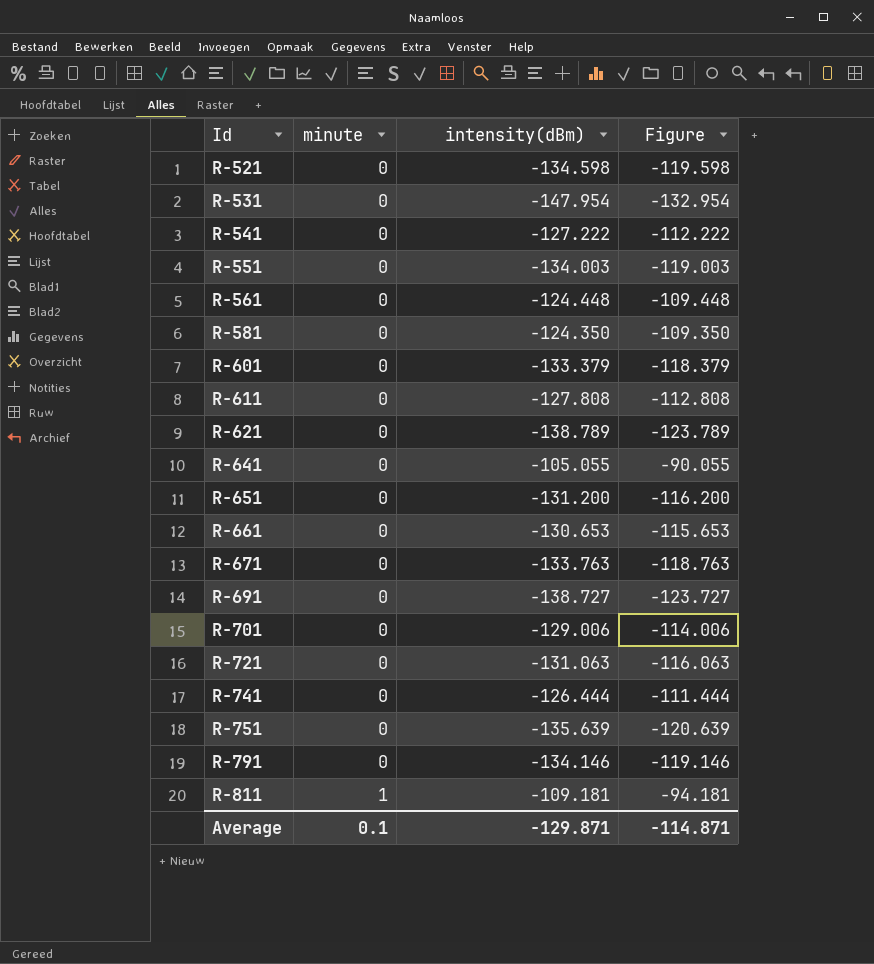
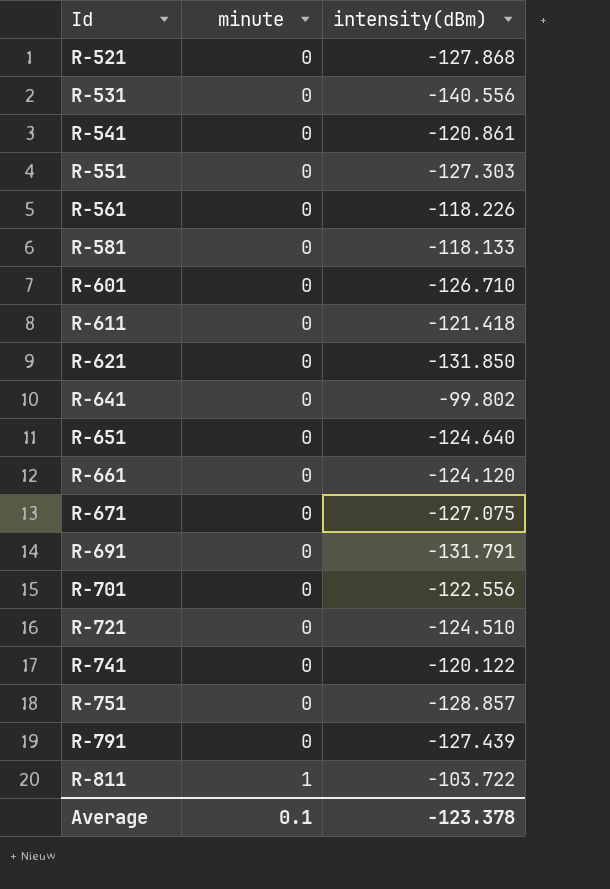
column Figure | formula: [intensity(dBm)] + 15 -> none
R-521 | intensity(dBm): -134.598 -> -127.868
R-531 | intensity(dBm): -147.954 -> -140.556
R-541 | intensity(dBm): -127.222 -> -120.861
R-551 | intensity(dBm): -134.003 -> -127.303
R-561 | intensity(dBm): -124.448 -> -118.226
R-581 | intensity(dBm): -124.350 -> -118.133
R-601 | intensity(dBm): -133.379 -> -126.710
R-611 | intensity(dBm): -127.808 -> -121.418
R-621 | intensity(dBm): -138.789 -> -131.850
R-641 | intensity(dBm): -105.055 -> -99.802
R-651 | intensity(dBm): -131.200 -> -124.640
R-661 | intensity(dBm): -130.653 -> -124.120
R-671 | intensity(dBm): -133.763 -> -127.075
R-691 | intensity(dBm): -138.727 -> -131.791
R-701 | intensity(dBm): -129.006 -> -122.556
R-721 | intensity(dBm): -131.063 -> -124.510
R-741 | intensity(dBm): -126.444 -> -120.122
R-751 | intensity(dBm): -135.639 -> -128.857
R-791 | intensity(dBm): -134.146 -> -127.439
R-811 | intensity(dBm): -109.181 -> -103.722
Average | intensity(dBm): -129.871 -> -123.378

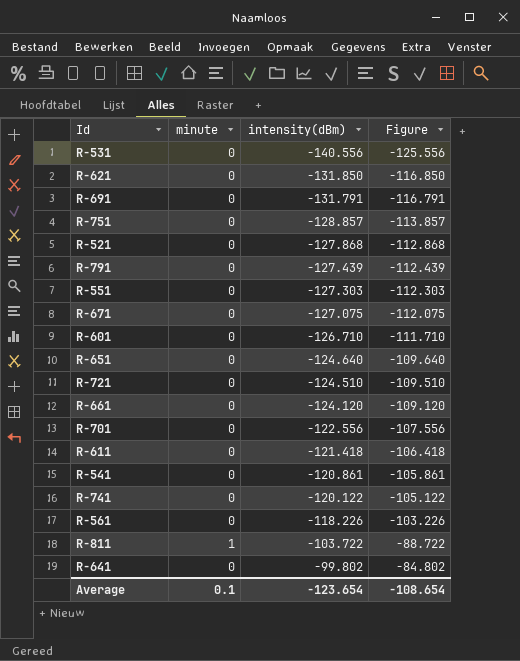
row order: Id ascending -> intensity(dBm) ascending
column Figure | formula: none -> [intensity(dBm)] + 15
row R-581: 0 | -118.133 -> none
Average | intensity(dBm): -123.378 -> -123.654

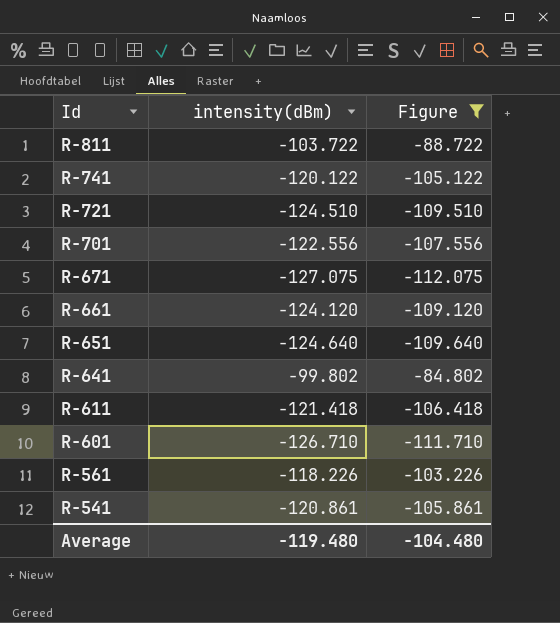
filter: none -> Figure >= -112.075
row order: intensity(dBm) ascending -> Id descending
column minute | position: 2 -> none
Average | intensity(dBm): -123.654 -> -119.480
Average | Figure: -108.654 -> -104.480

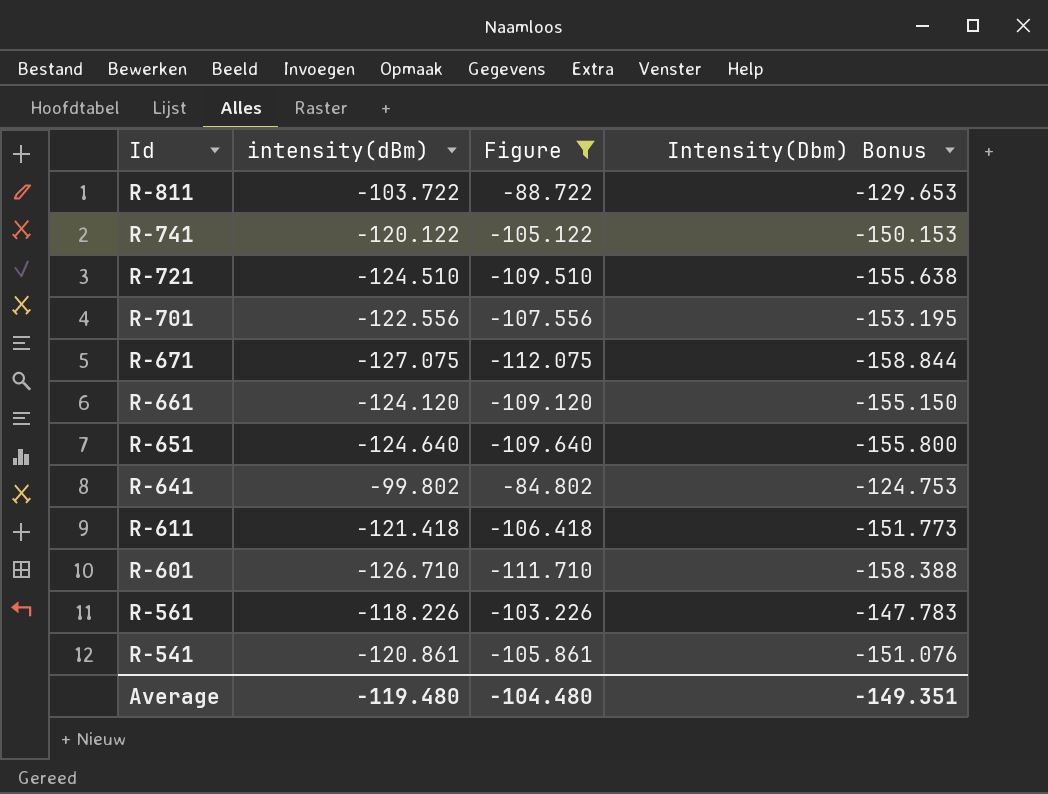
column Intensity(Dbm) Bonus | formula: none -> [intensity(dBm)] * 1.25

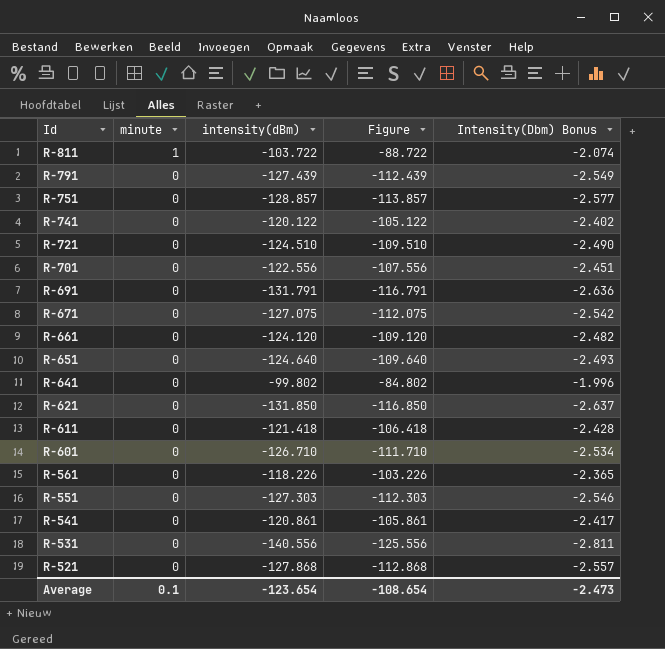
filter: Figure >= -112.075 -> none
column minute | position: none -> 2
column Intensity(Dbm) Bonus | formula: [intensity(dBm)] * 1.25 -> [intensity(dBm)] * 0.02
Average | intensity(dBm): -119.480 -> -123.654
Average | Figure: -104.480 -> -108.654
Average | Intensity(Dbm) Bonus: -149.351 -> -2.473

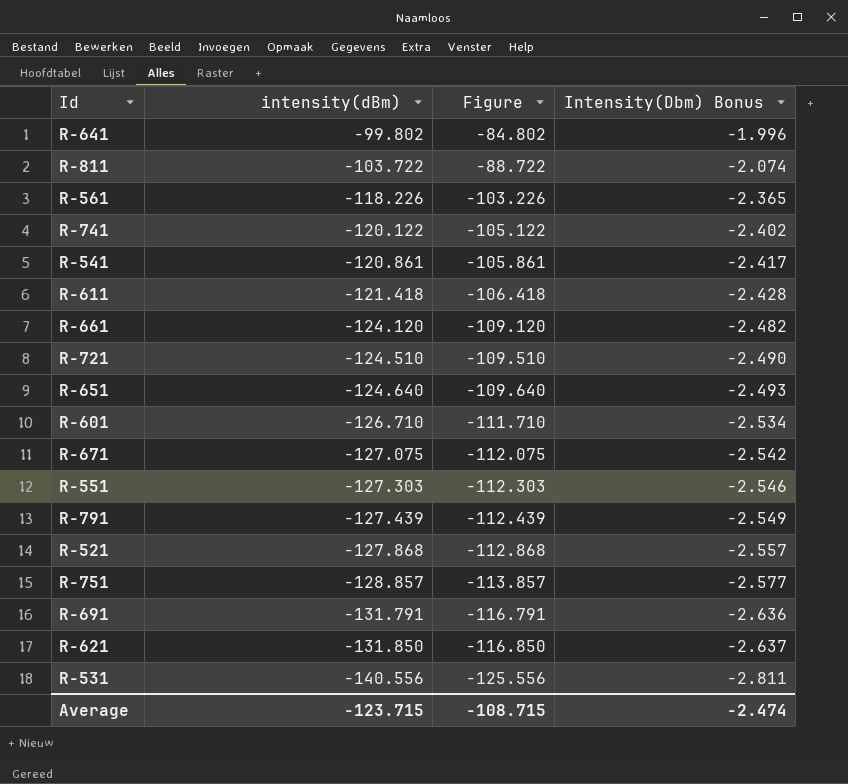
row order: Id descending -> intensity(dBm) descending
column minute | position: 2 -> none
row R-701: 0 | -122.556 | -107.556 | -2.451 -> none
Average | intensity(dBm): -123.654 -> -123.715
Average | Figure: -108.654 -> -108.715
Average | Intensity(Dbm) Bonus: -2.473 -> -2.474

